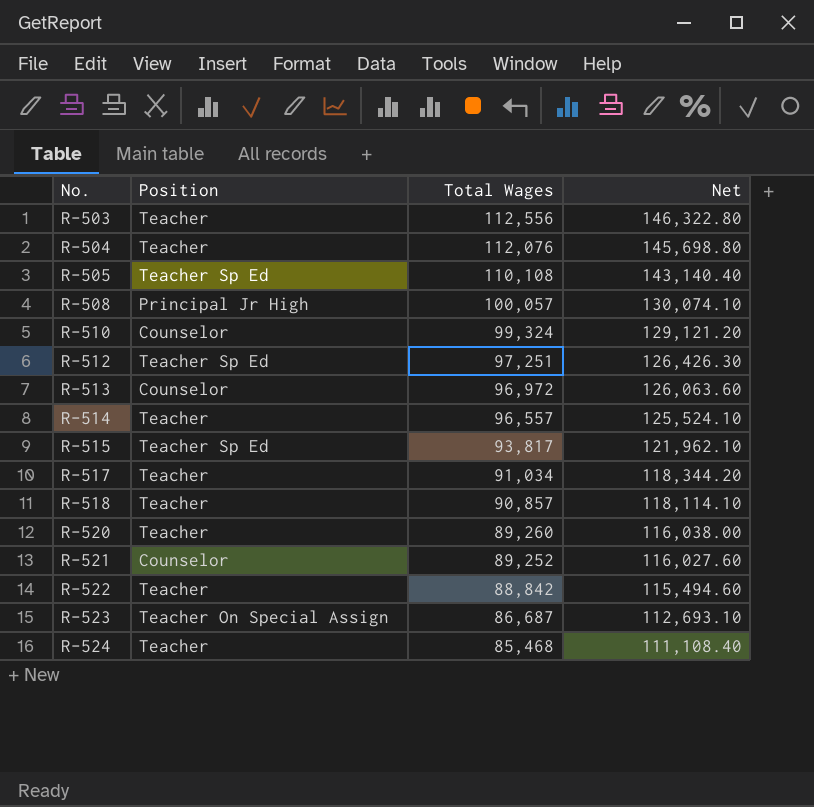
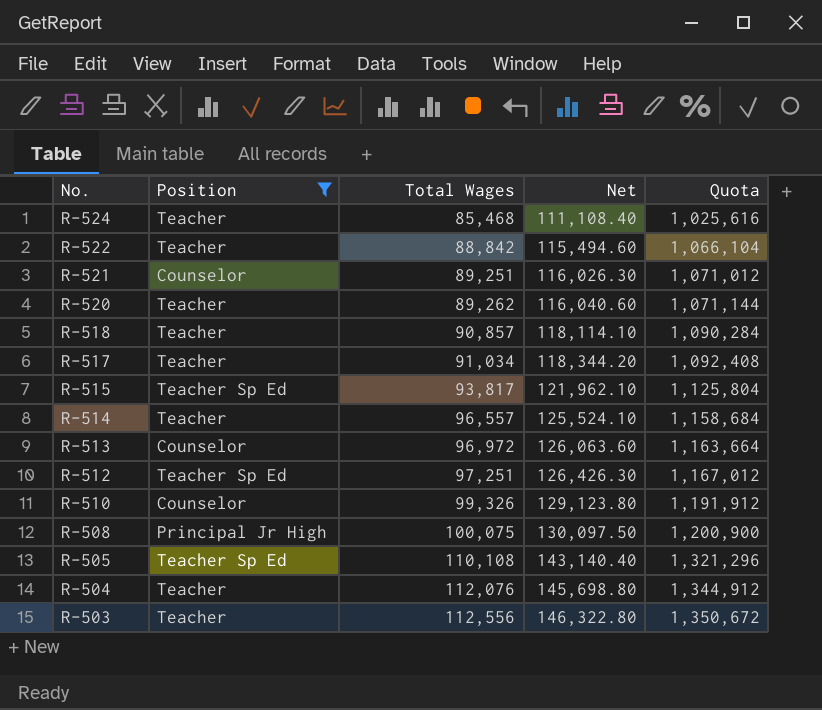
filter: none -> Position != Teacher On Special Assign
row order: No. ascending -> No. descending
column Quota | formula: none -> [Total Wages] * 12
R-521 | Total Wages: 89,252 -> 89,251
R-521 | Net: 116,027.60 -> 116,026.30
R-520 | Total Wages: 89,260 -> 89,262
R-520 | Net: 116,038.00 -> 116,040.60
R-510 | Total Wages: 99,324 -> 99,326
R-510 | Net: 129,121.20 -> 129,123.80
R-508 | Total Wages: 100,057 -> 100,075
R-508 | Net: 130,074.10 -> 130,097.50

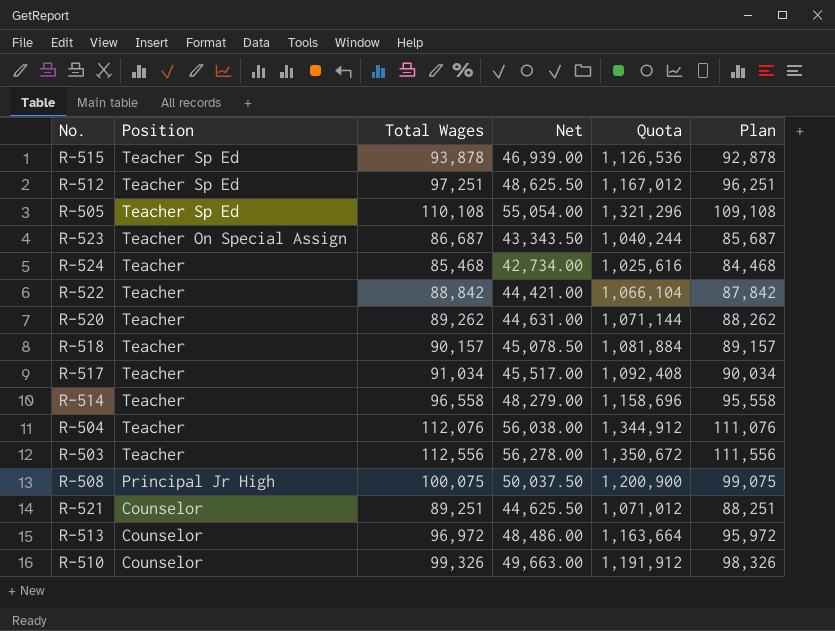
filter: Position != Teacher On Special Assign -> none
row order: No. descending -> Position descending
column Net | formula: [Total Wages] * 1.3 -> [Total Wages] * 0.5
column Plan | formula: none -> [Total Wages] - 1000
R-515 | Total Wages: 93,817 -> 93,878
R-515 | Quota: 1,125,804 -> 1,126,536
R-518 | Total Wages: 90,857 -> 90,157
R-518 | Quota: 1,090,284 -> 1,081,884
R-514 | Total Wages: 96,557 -> 96,558
R-514 | Quota: 1,158,684 -> 1,158,696

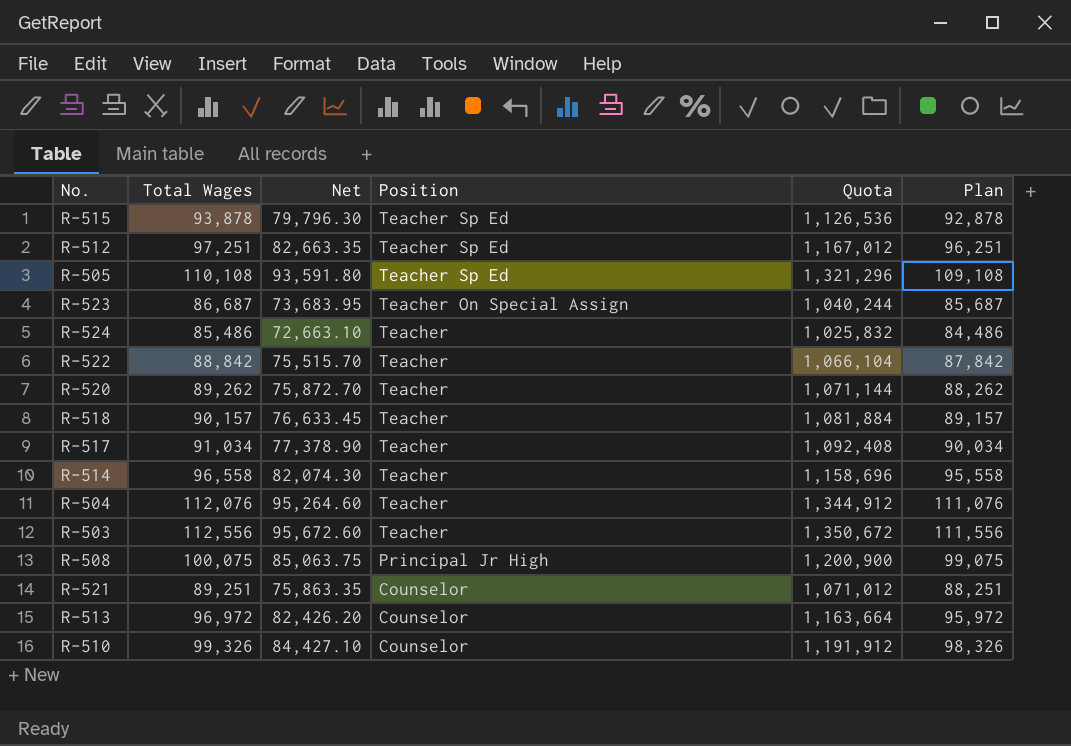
column Net | formula: [Total Wages] * 0.5 -> [Total Wages] * 0.85
column Position | position: 2 -> 4
R-524 | Total Wages: 85,468 -> 85,486
R-524 | Quota: 1,025,616 -> 1,025,832
R-524 | Plan: 84,468 -> 84,486

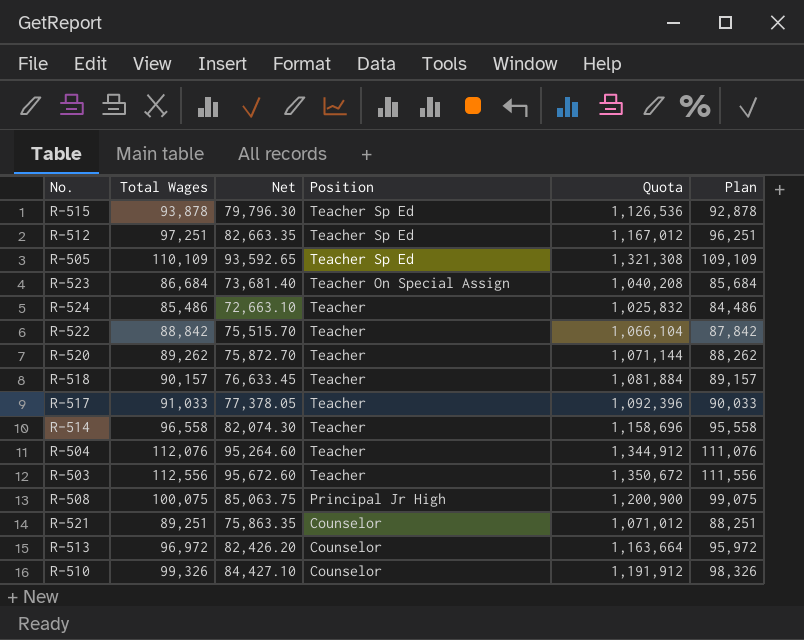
R-505 | Total Wages: 110,108 -> 110,109
R-505 | Net: 93,591.80 -> 93,592.65
R-505 | Quota: 1,321,296 -> 1,321,308
R-505 | Plan: 109,108 -> 109,109
R-523 | Total Wages: 86,687 -> 86,684
R-523 | Net: 73,683.95 -> 73,681.40
R-523 | Quota: 1,040,244 -> 1,040,208
R-523 | Plan: 85,687 -> 85,684
R-517 | Total Wages: 91,034 -> 91,033
R-517 | Net: 77,378.90 -> 77,378.05
R-517 | Quota: 1,092,408 -> 1,092,396
R-517 | Plan: 90,034 -> 90,033

